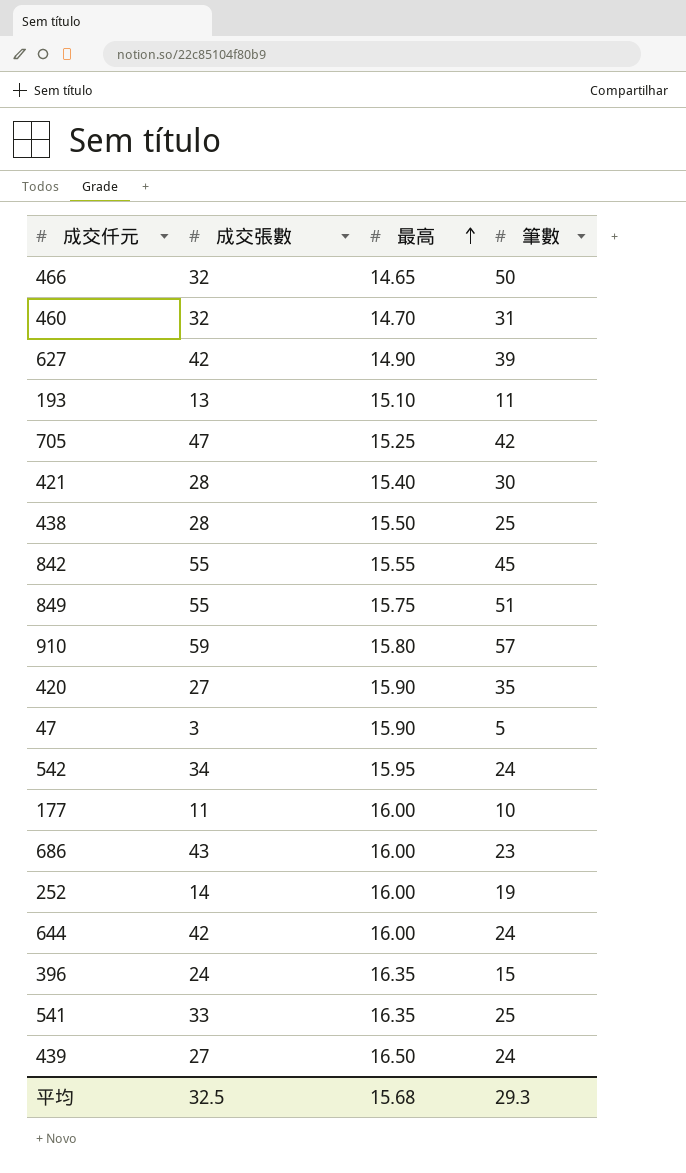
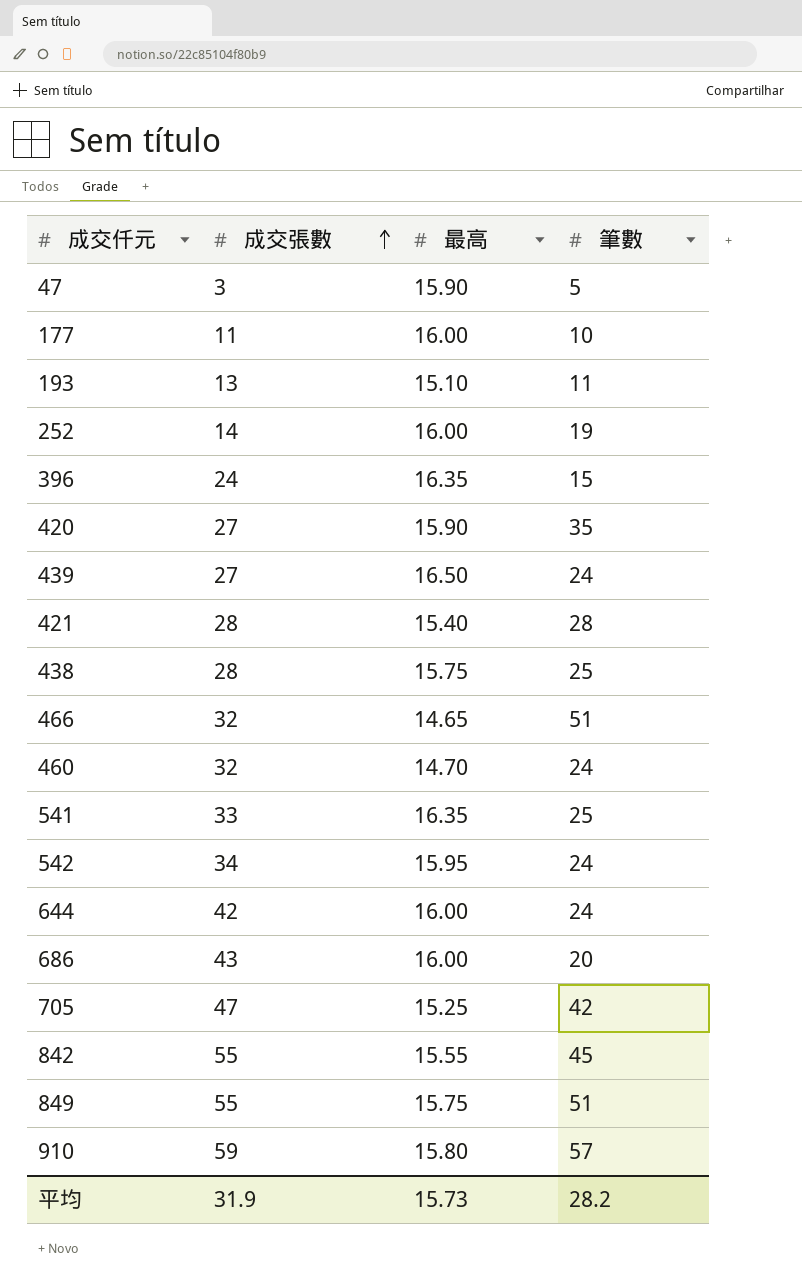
row order: 最高 ascending -> 成交張數 ascending
row 627: 42 | 14.90 | 39 -> none
421 | 筆數: 30 -> 28
438 | 最高: 15.50 -> 15.75
466 | 筆數: 50 -> 51
460 | 筆數: 31 -> 24
686 | 筆數: 23 -> 20
平均 | 成交張數: 32.5 -> 31.9
平均 | 最高: 15.68 -> 15.73
平均 | 筆數: 29.3 -> 28.2

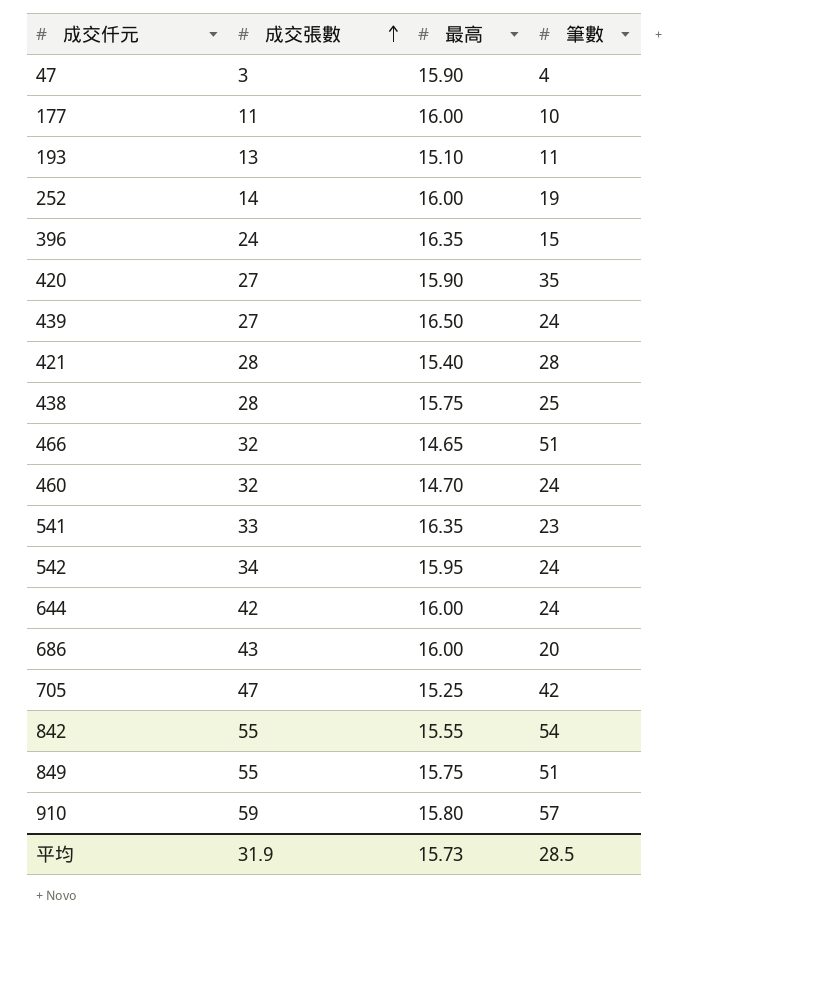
47 | 筆數: 5 -> 4
541 | 筆數: 25 -> 23
842 | 筆數: 45 -> 54
平均 | 筆數: 28.2 -> 28.5

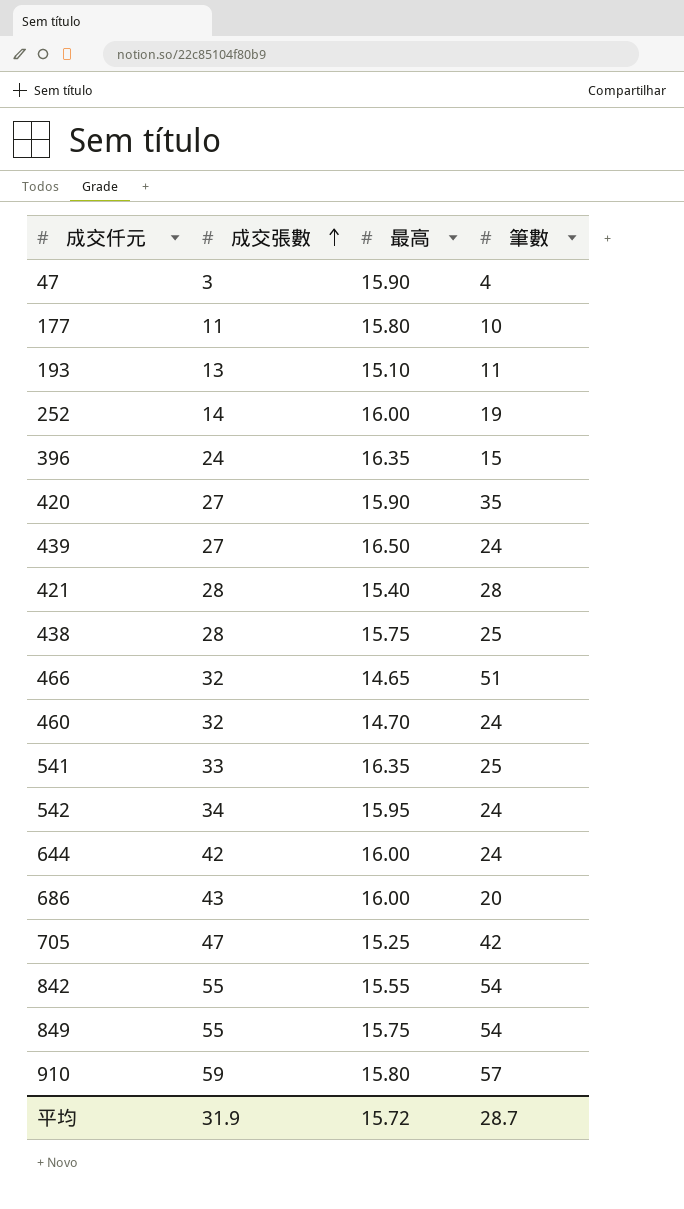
177 | 最高: 16.00 -> 15.80
541 | 筆數: 23 -> 25
849 | 筆數: 51 -> 54
平均 | 最高: 15.73 -> 15.72
平均 | 筆數: 28.5 -> 28.7

